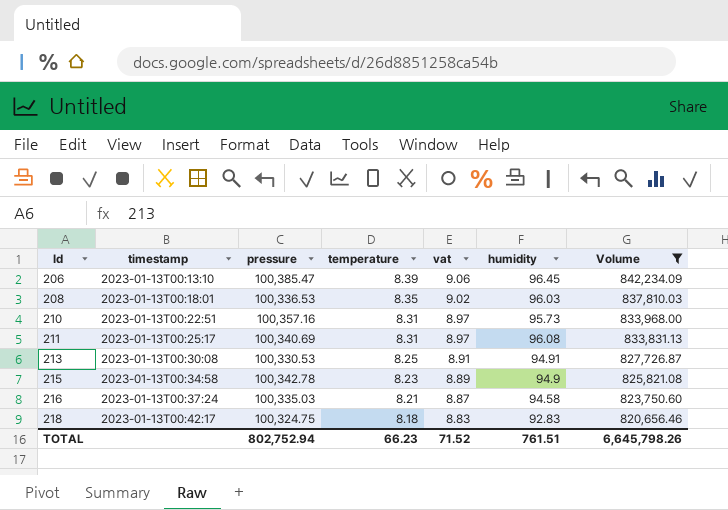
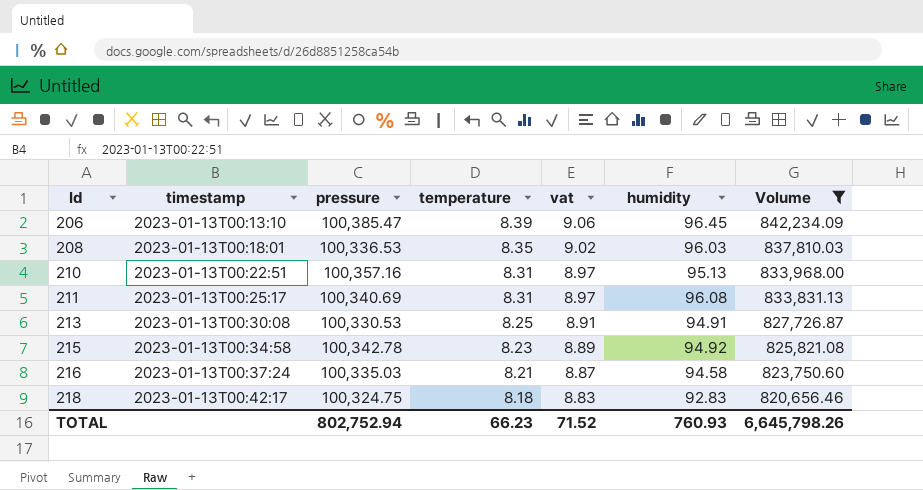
210 | humidity: 95.73 -> 95.13
215 | humidity: 94.9 -> 94.92
TOTAL | humidity: 761.51 -> 760.93

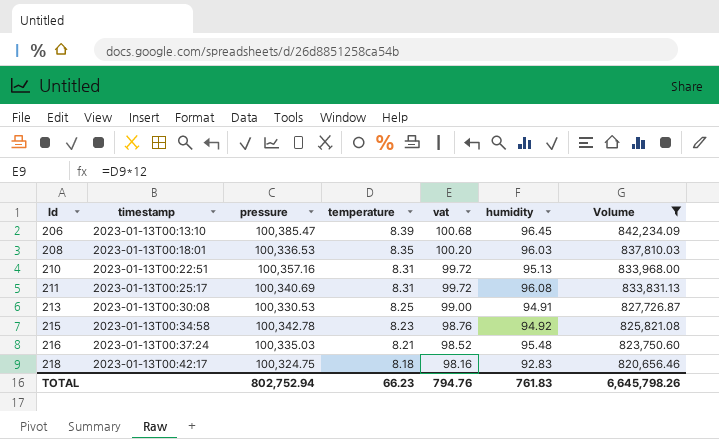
column vat | formula: [temperature] * 1.08 -> [temperature] * 12
216 | humidity: 94.58 -> 95.48
TOTAL | vat: 71.52 -> 794.76
TOTAL | humidity: 760.93 -> 761.83

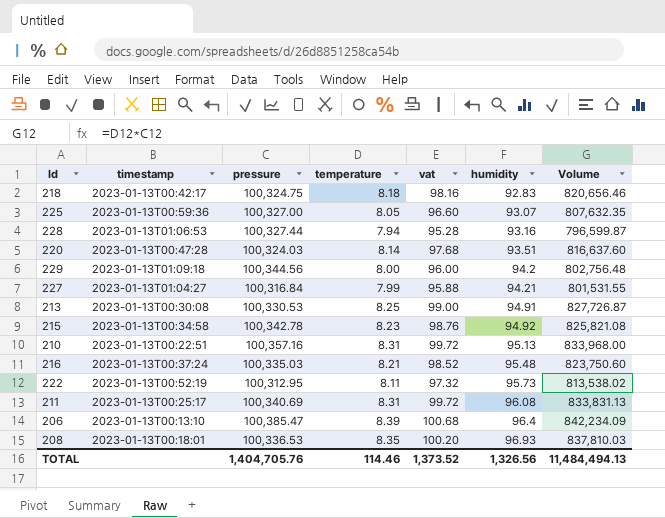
filter: Volume >= 820,656.46 -> none
row order: Id ascending -> humidity ascending
206 | humidity: 96.45 -> 96.4
208 | humidity: 96.03 -> 96.93
TOTAL | pressure: 802,752.94 -> 1,404,705.76
TOTAL | temperature: 66.23 -> 114.46
TOTAL | vat: 794.76 -> 1,373.52
TOTAL | humidity: 761.83 -> 1,326.56
TOTAL | Volume: 6,645,798.26 -> 11,484,494.13

